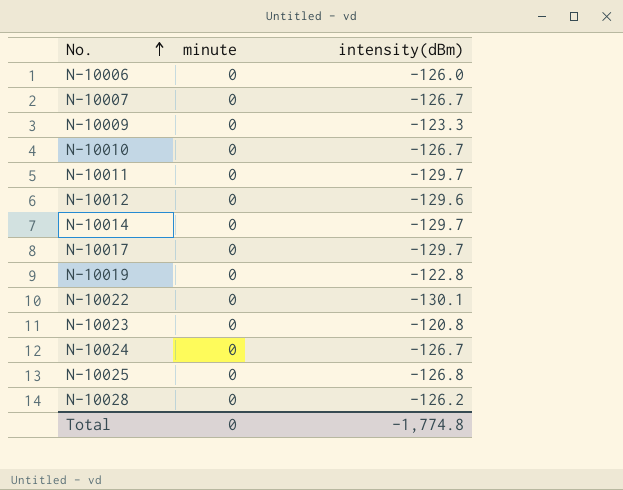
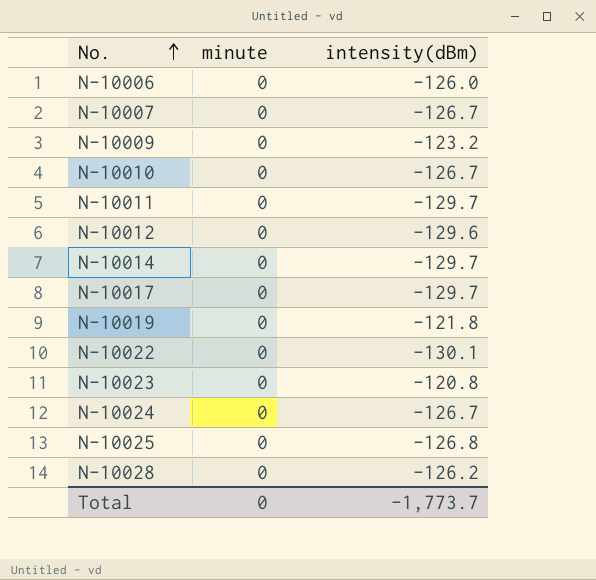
N-10009 | intensity(dBm): -123.3 -> -123.2
N-10019 | intensity(dBm): -122.8 -> -121.8
Total | intensity(dBm): -1,774.8 -> -1,773.7

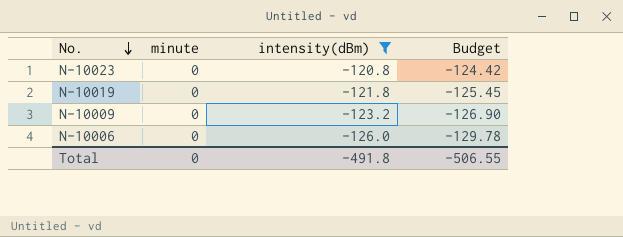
filter: none -> intensity(dBm) >= -126.0
row order: No. ascending -> No. descending
column Budget | formula: none -> [intensity(dBm)] * 1.03
Total | intensity(dBm): -1,773.7 -> -491.8

